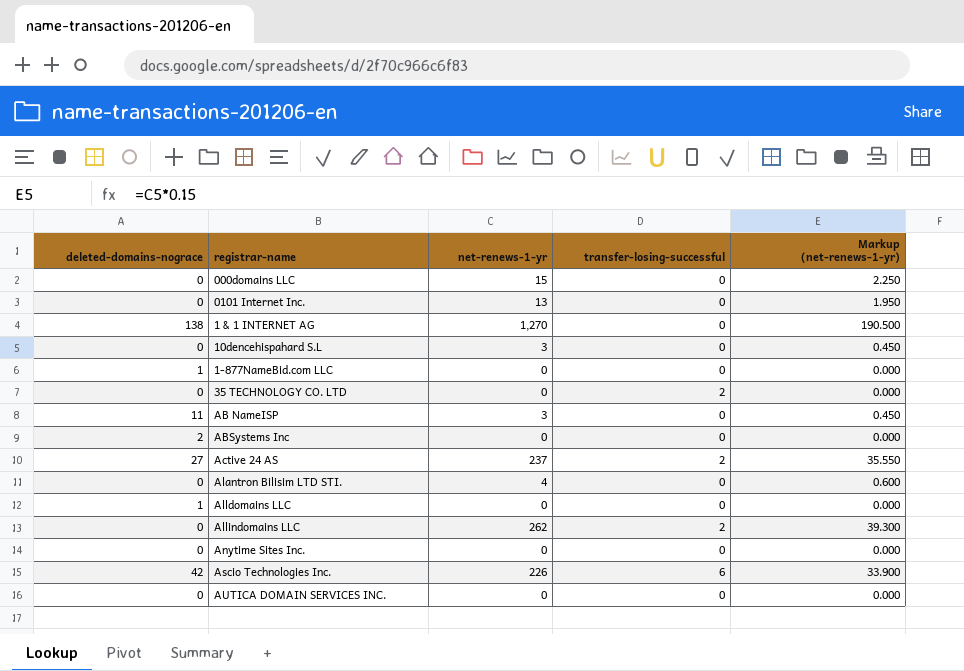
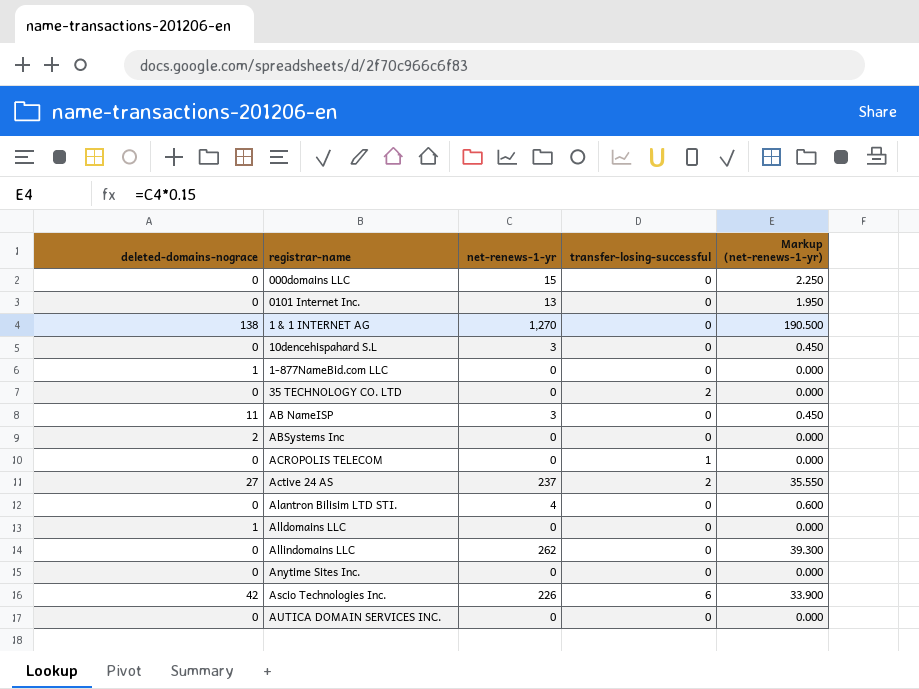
row ACROPOLIS TELECOM: none -> 0 | 0 | 1 | 0.000
Allindomains LLC | transfer-losing-successful: 2 -> 0

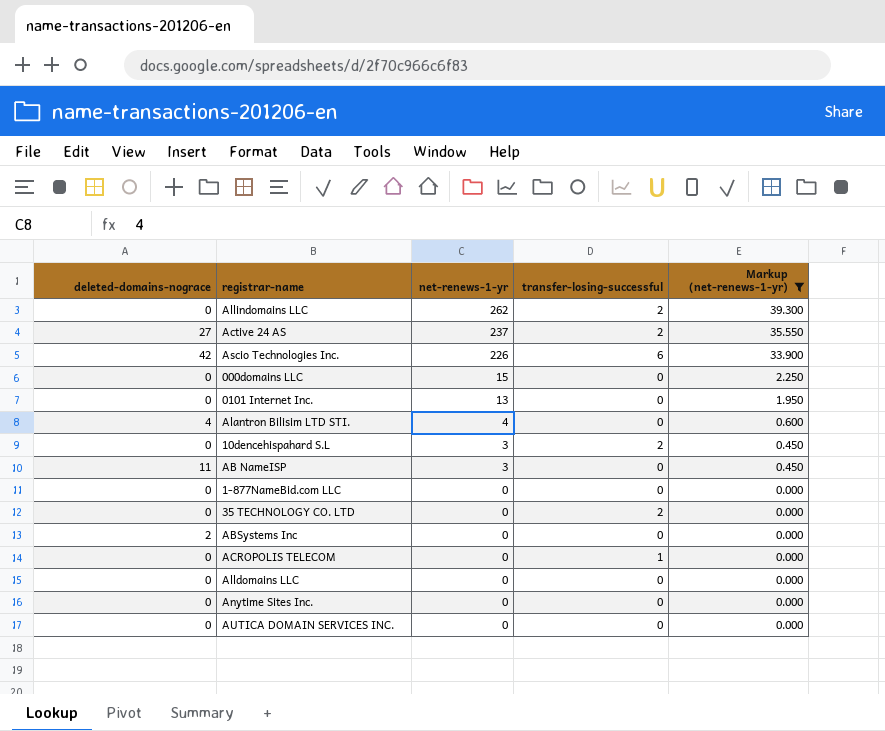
filter: none -> Markup (net-renews-1-yr) != 190.500
row order: none -> net-renews-1-yr descending
Allindomains LLC | transfer-losing-successful: 0 -> 2
Alantron Bilisim LTD STI. | deleted-domains-nograce: 0 -> 4
10dencehispahard S.L | transfer-losing-successful: 0 -> 2
1-877NameBid.com LLC | deleted-domains-nograce: 1 -> 0
Alldomains LLC | deleted-domains-nograce: 1 -> 0

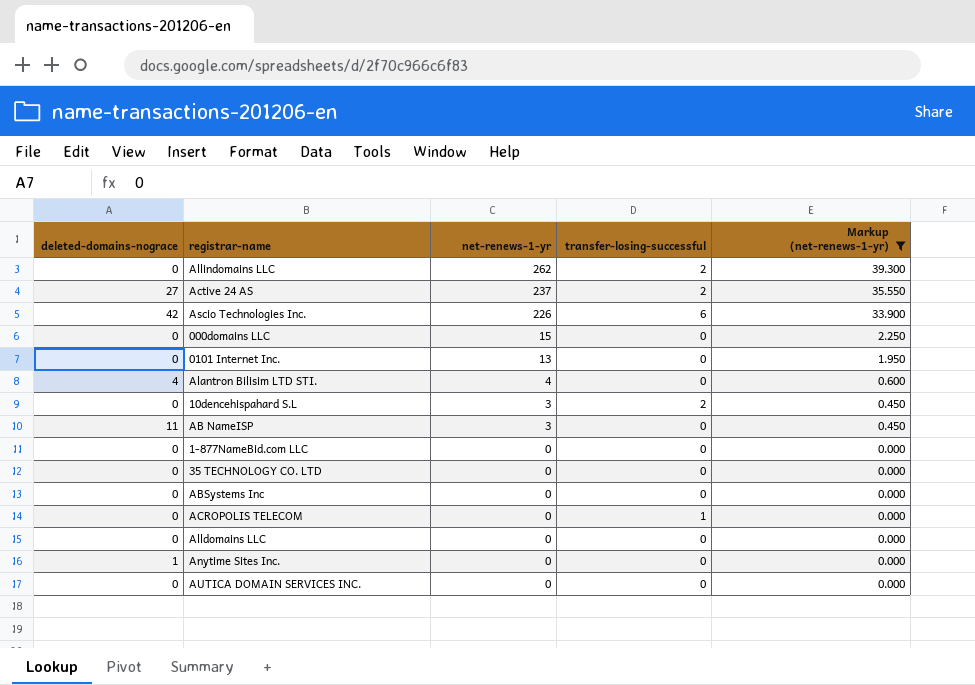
35 TECHNOLOGY CO. LTD | transfer-losing-successful: 2 -> 0
ABSystems Inc | deleted-domains-nograce: 2 -> 0
Anytime Sites Inc. | deleted-domains-nograce: 0 -> 1

